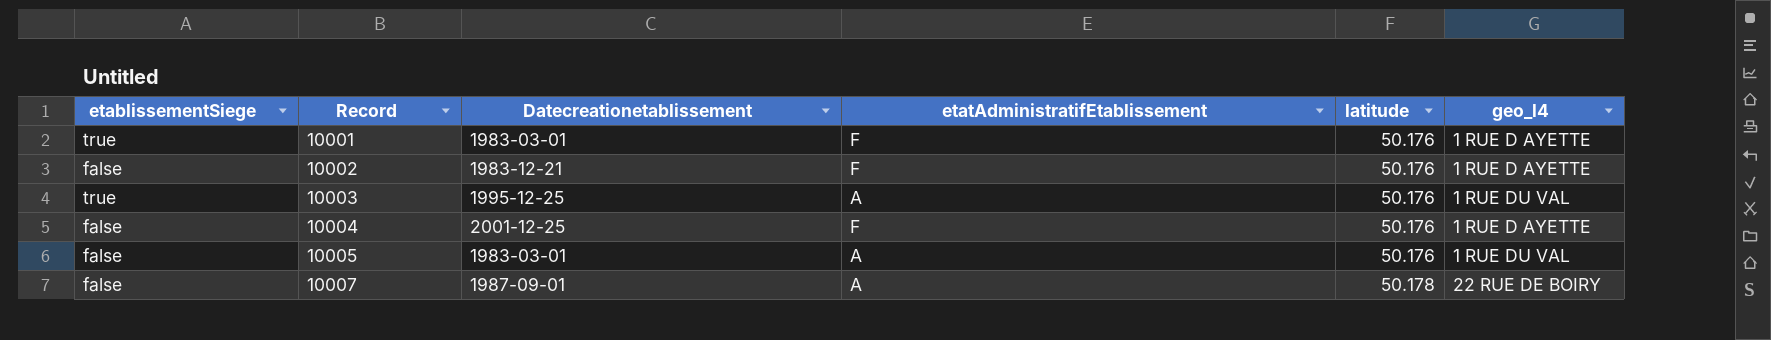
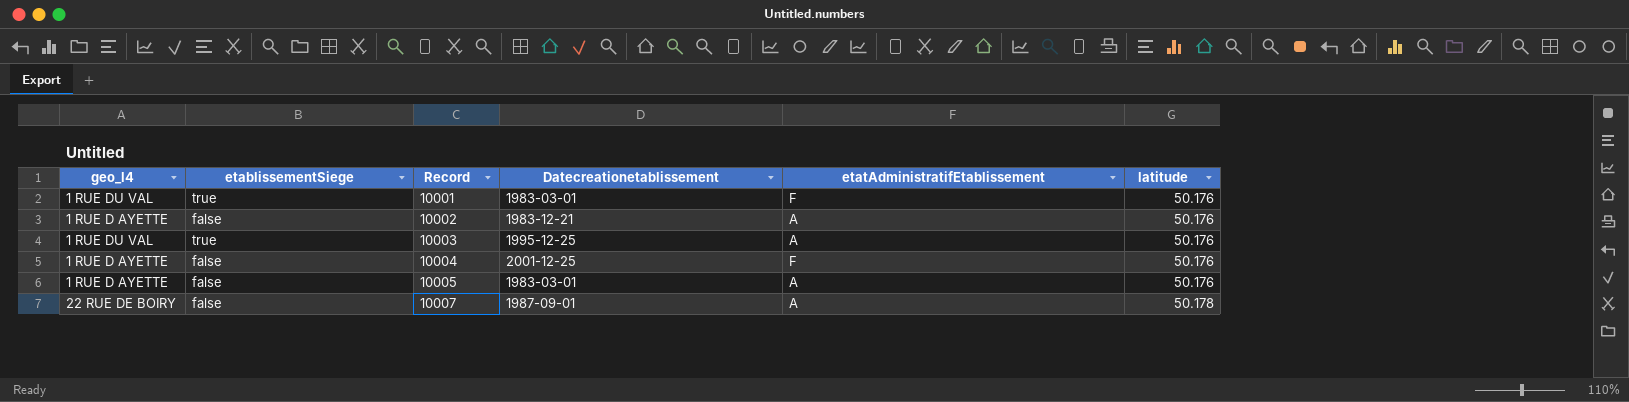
column geo_l4 | position: 6 -> 1
10001 | geo_l4: 1 RUE D AYETTE -> 1 RUE DU VAL
10002 | etatAdministratifEtablissement: F -> A
10005 | geo_l4: 1 RUE DU VAL -> 1 RUE D AYETTE

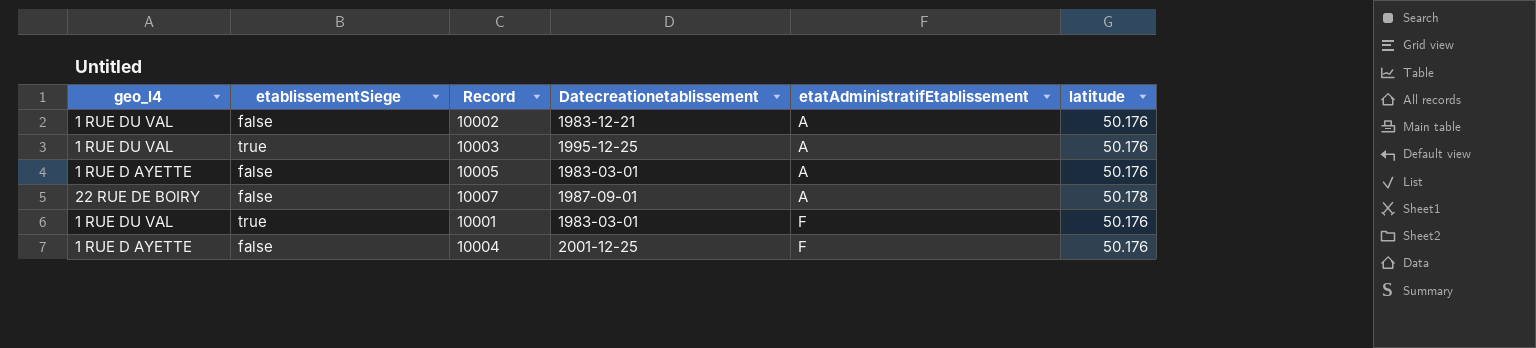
row order: Record ascending -> etatAdministratifEtablissement ascending
10002 | geo_l4: 1 RUE D AYETTE -> 1 RUE DU VAL

